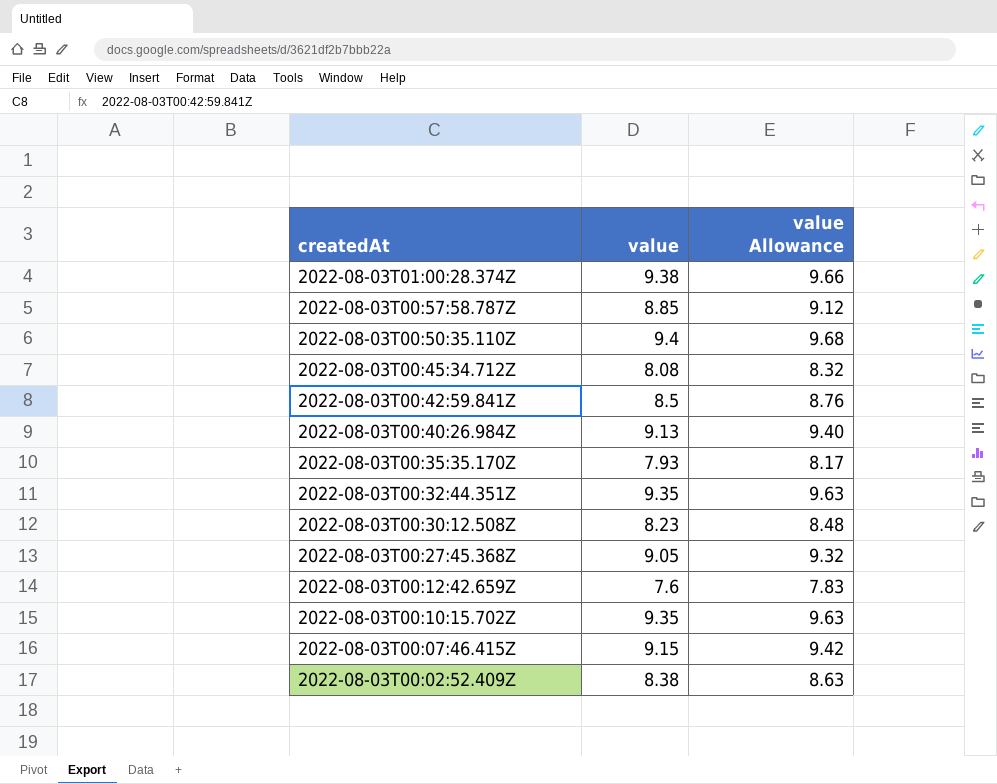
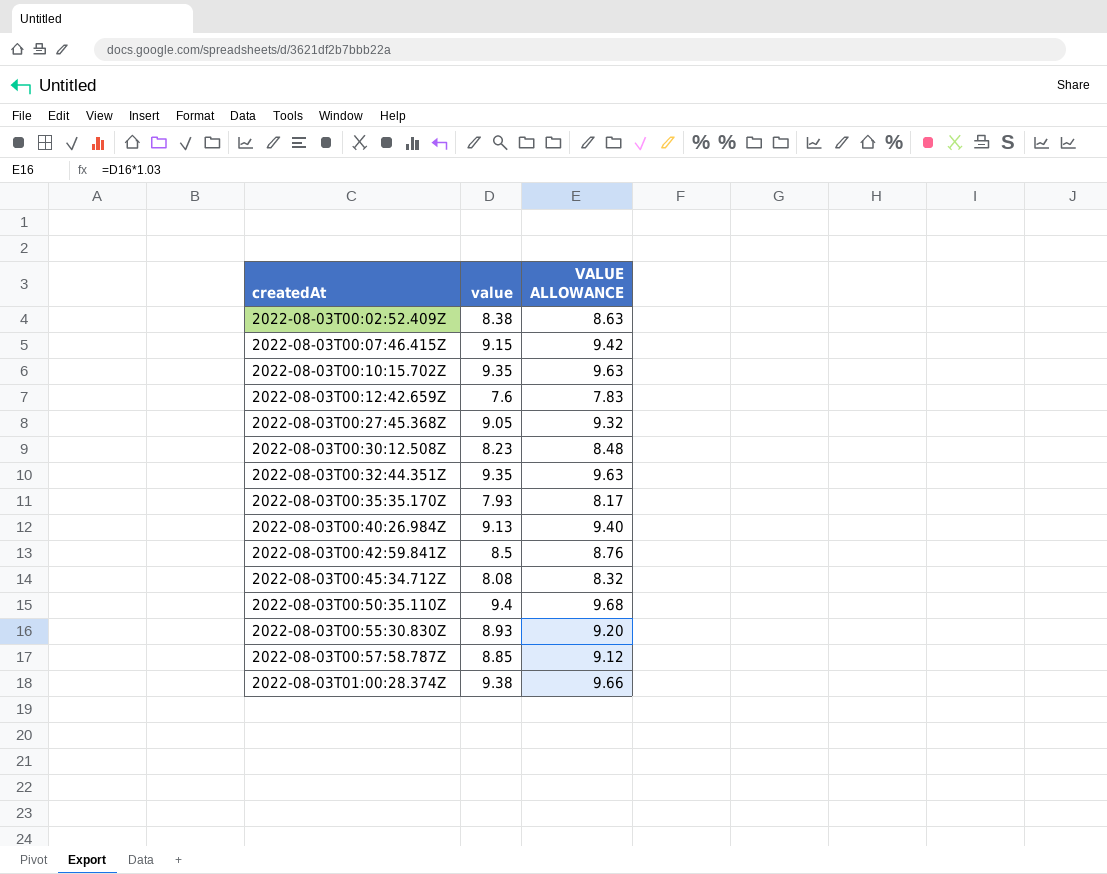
row order: createdAt descending -> createdAt ascending
column name: value Allowance -> VALUE ALLOWANCE
row 2022-08-03T00:55:30.830Z: none -> 8.93 | 9.20

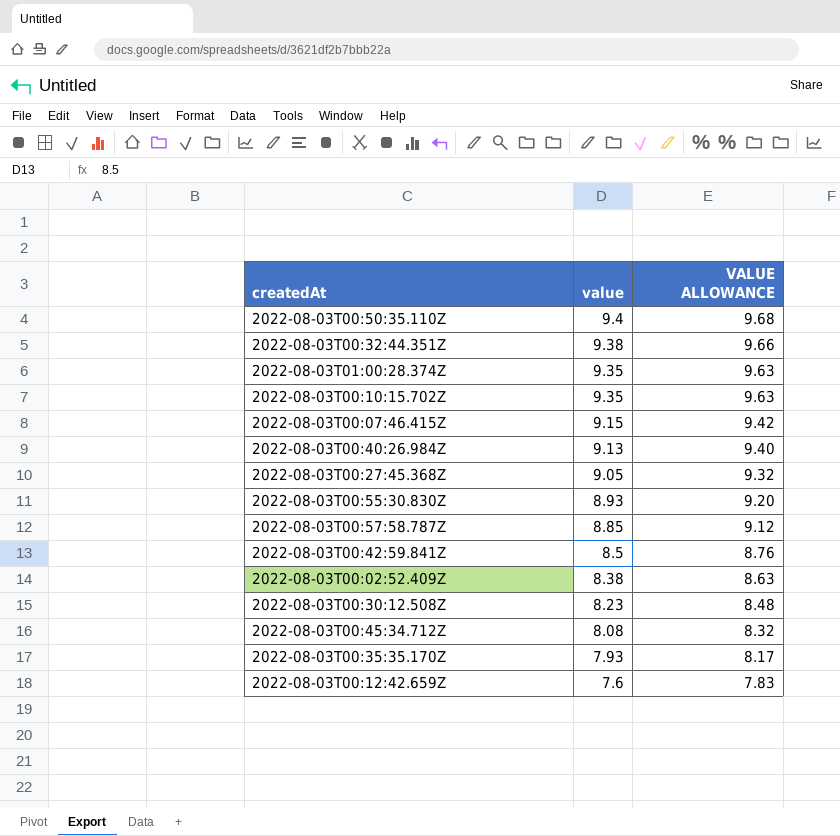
row order: createdAt ascending -> value descending
2022-08-03T00:32:44.351Z | value: 9.35 -> 9.38
2022-08-03T00:32:44.351Z | VALUE ALLOWANCE: 9.63 -> 9.66
2022-08-03T01:00:28.374Z | value: 9.38 -> 9.35
2022-08-03T01:00:28.374Z | VALUE ALLOWANCE: 9.66 -> 9.63

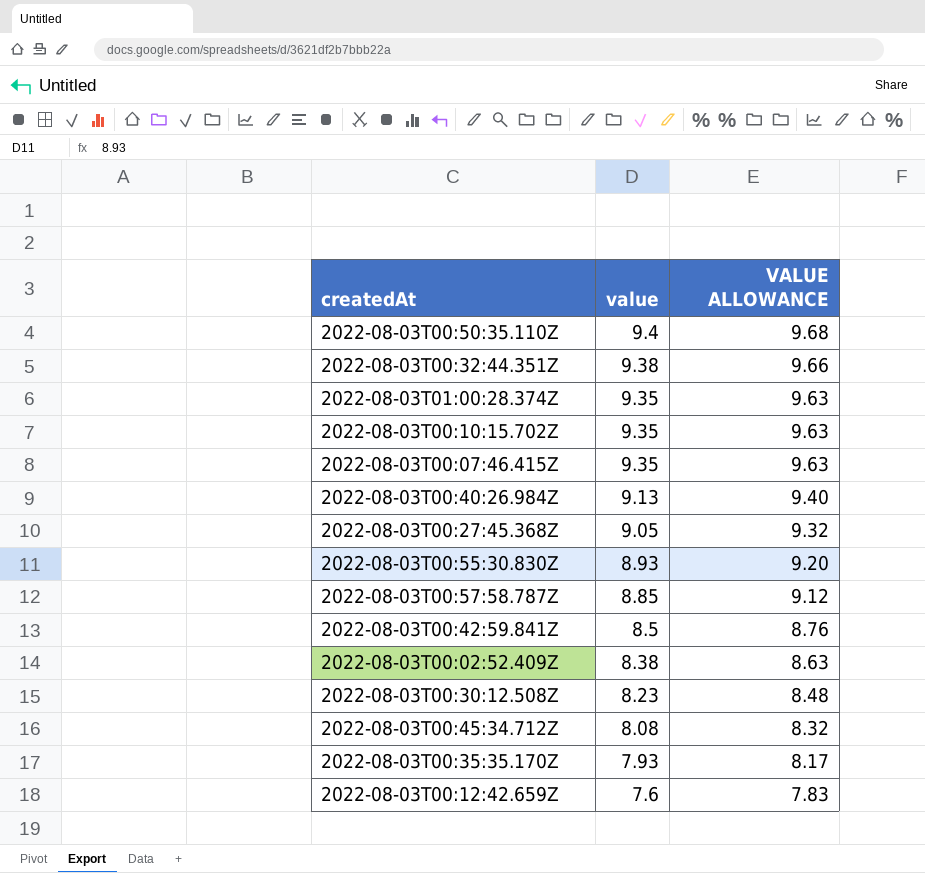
2022-08-03T00:07:46.415Z | value: 9.15 -> 9.35
2022-08-03T00:07:46.415Z | VALUE ALLOWANCE: 9.42 -> 9.63

